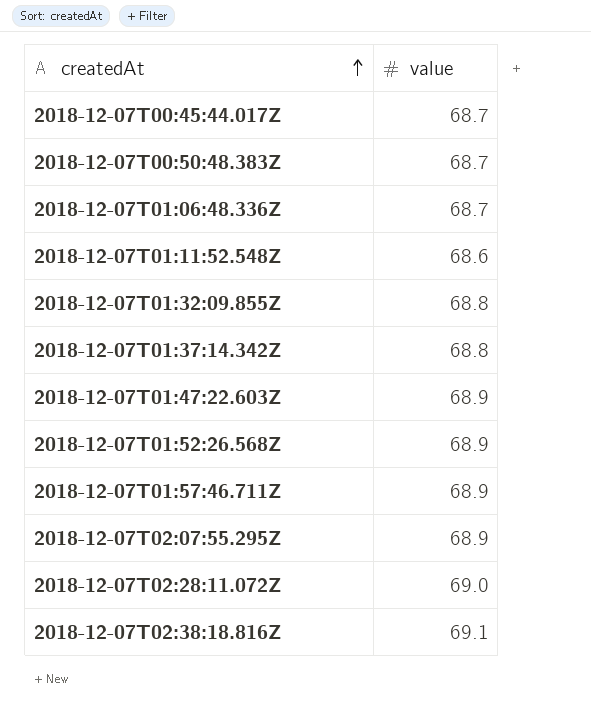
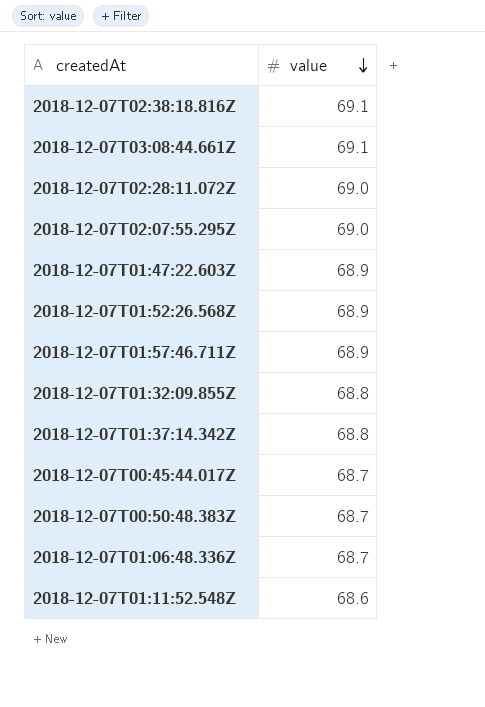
row order: createdAt ascending -> value descending
row 2018-12-07T03:08:44.661Z: none -> 69.1
2018-12-07T02:07:55.295Z | value: 68.9 -> 69.0

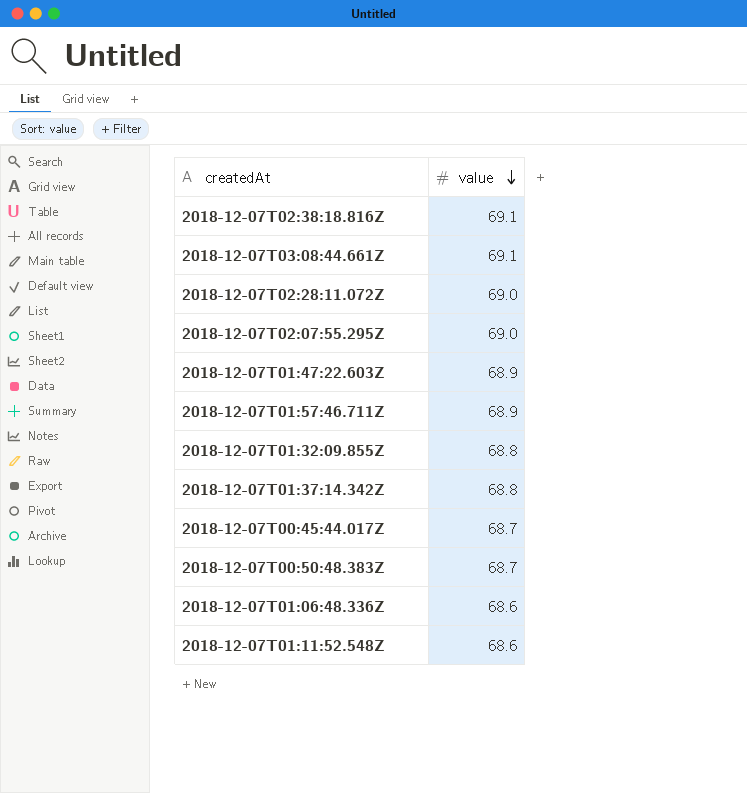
row 2018-12-07T01:52:26.568Z: 68.9 -> none
2018-12-07T01:06:48.336Z | value: 68.7 -> 68.6

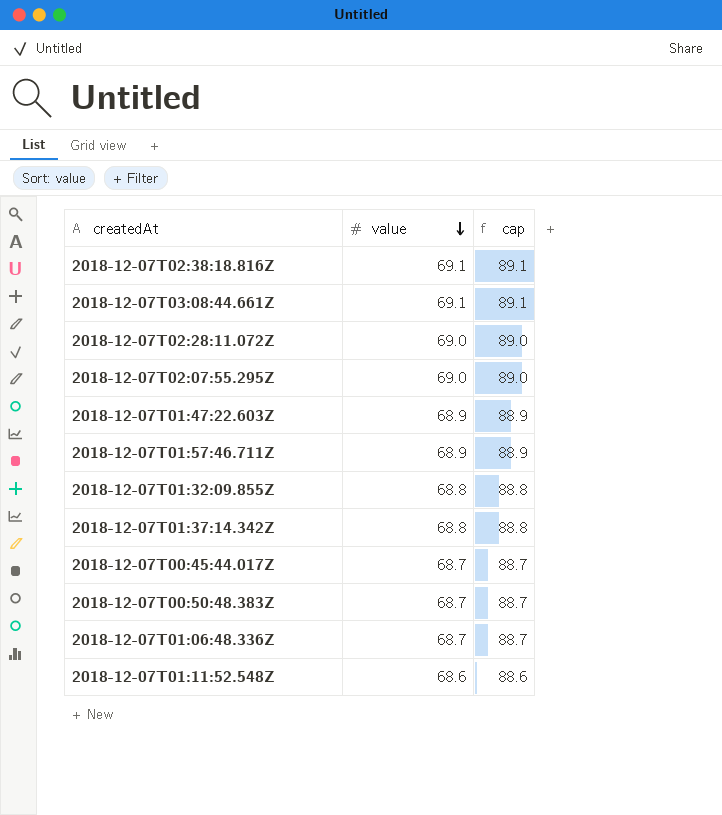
column cap | formula: none -> [value] + 20
2018-12-07T01:06:48.336Z | value: 68.6 -> 68.7

